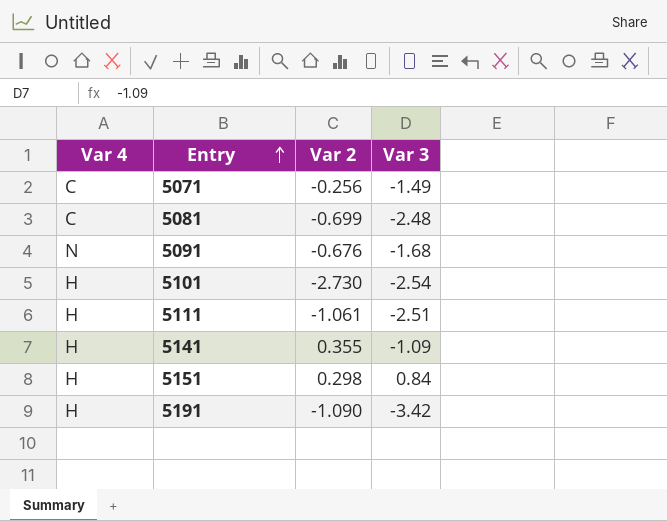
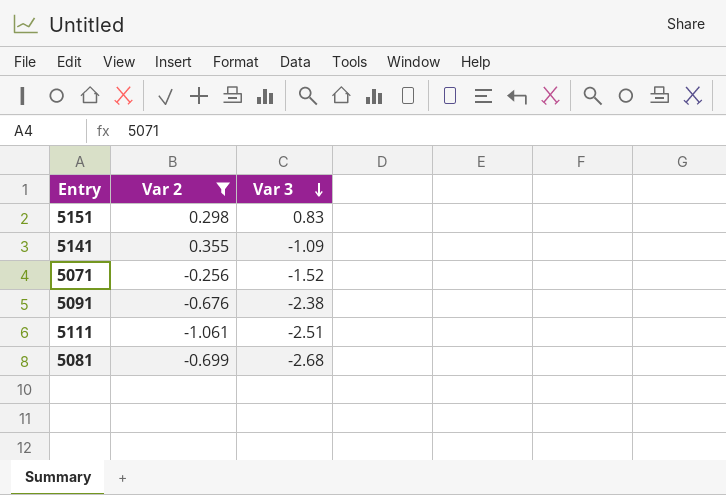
filter: none -> Var 2 >= -1.061
row order: Entry ascending -> Var 3 descending
column Var 4 | position: 1 -> none
5151 | Var 3: 0.84 -> 0.83
5071 | Var 3: -1.49 -> -1.52
5091 | Var 3: -1.68 -> -2.38
5081 | Var 3: -2.48 -> -2.68

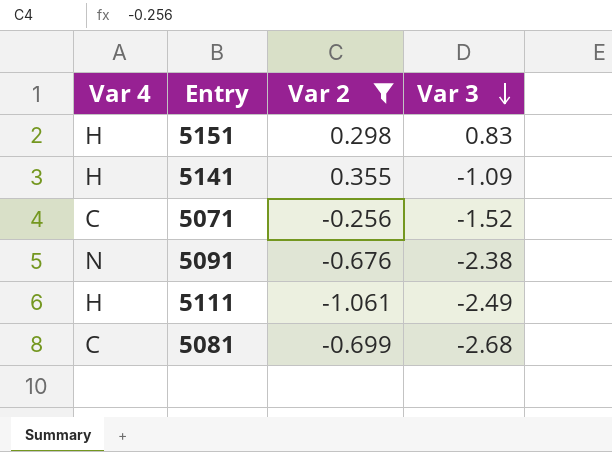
column Var 4 | position: none -> 1
5111 | Var 3: -2.51 -> -2.49

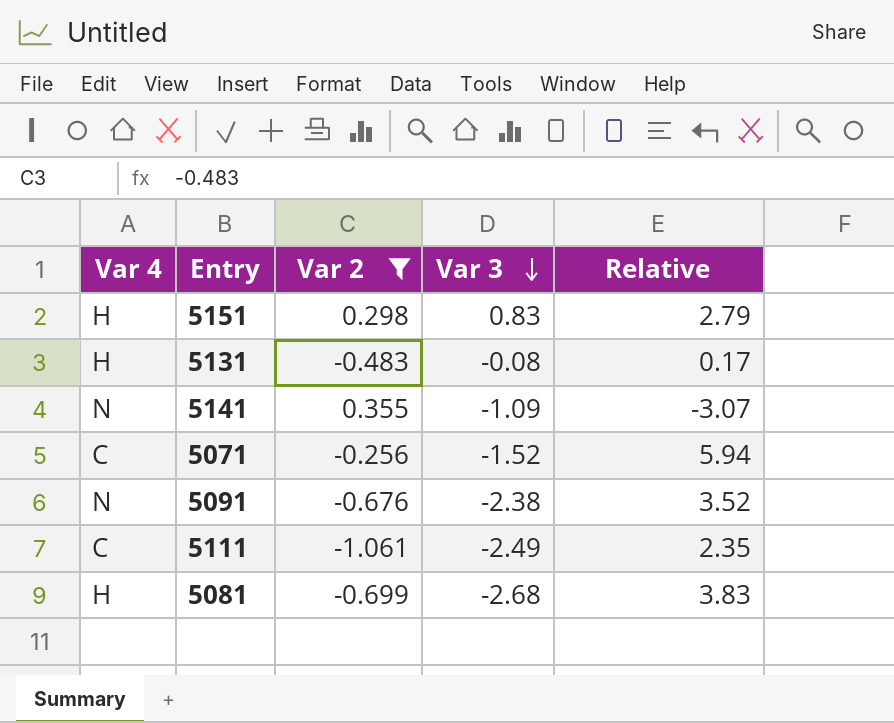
column Relative | formula: none -> [Var 3] / [Var 2]
row 5131: none -> H | -0.483 | -0.08 | 0.17
5141 | Var 4: H -> N
5111 | Var 4: H -> C
5081 | Var 4: C -> H

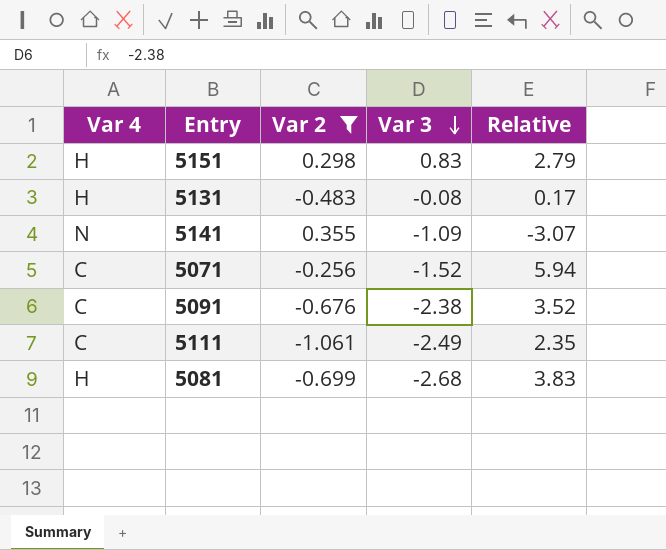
5091 | Var 4: N -> C

